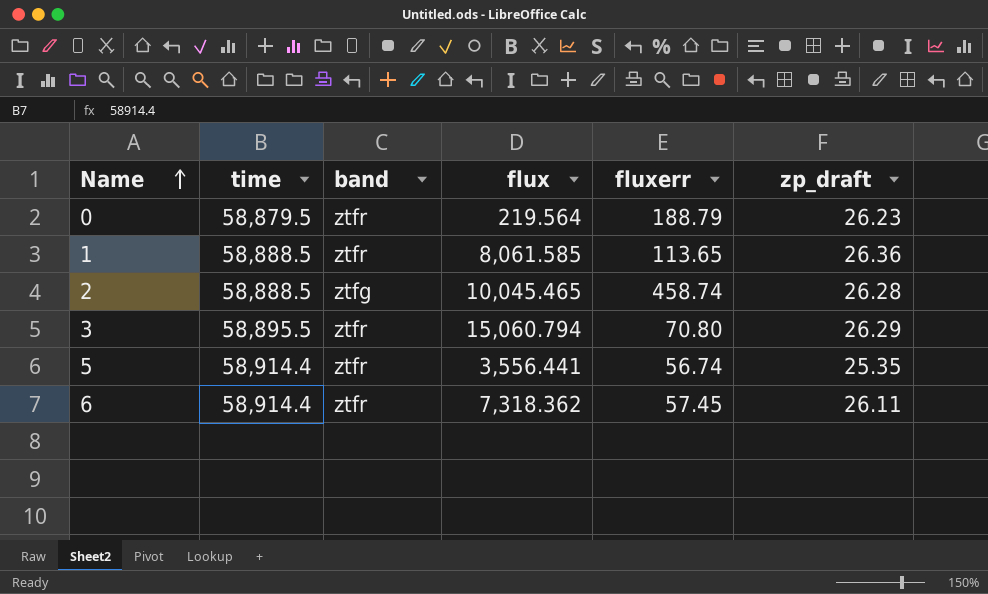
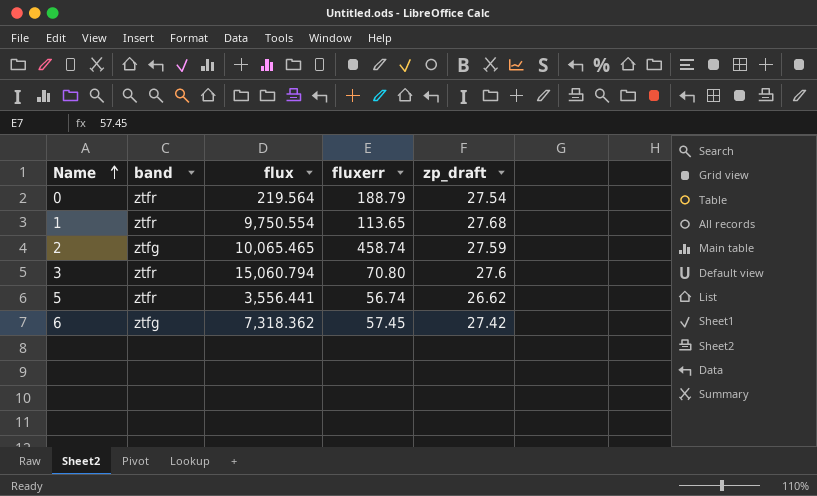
column time | position: 2 -> none
0 | zp_draft: 26.23 -> 27.54
1 | flux: 8,061.585 -> 9,750.554
1 | zp_draft: 26.36 -> 27.68
2 | flux: 10,045.465 -> 10,065.465
2 | zp_draft: 26.28 -> 27.59
3 | zp_draft: 26.29 -> 27.6
5 | zp_draft: 25.35 -> 26.62
6 | band: ztfr -> ztfg
6 | zp_draft: 26.11 -> 27.42

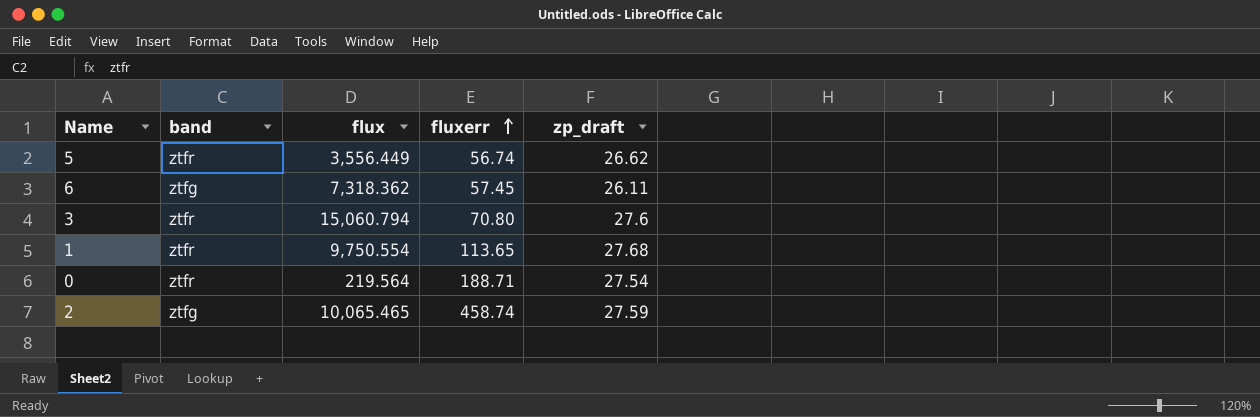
row order: Name ascending -> fluxerr ascending
5 | flux: 3,556.441 -> 3,556.449
6 | zp_draft: 27.42 -> 26.11
0 | fluxerr: 188.79 -> 188.71

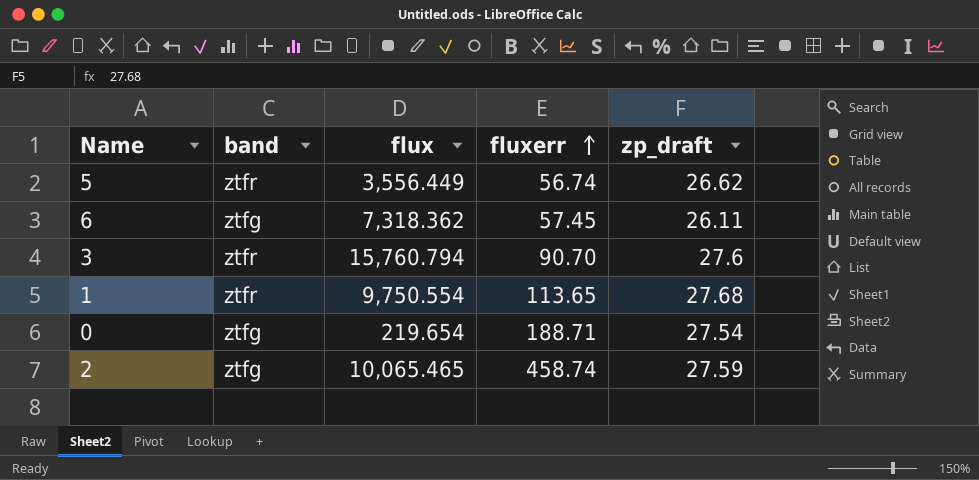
3 | flux: 15,060.794 -> 15,760.794
3 | fluxerr: 70.80 -> 90.70
0 | band: ztfr -> ztfg
0 | flux: 219.564 -> 219.654

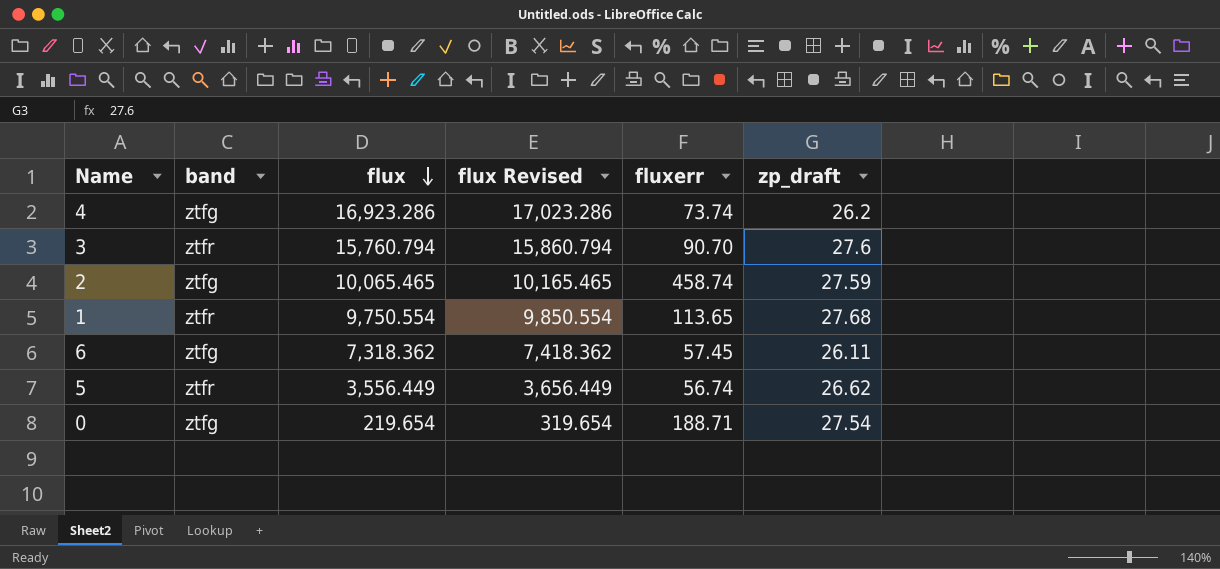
row order: fluxerr ascending -> flux descending
column flux Revised | formula: none -> [flux] + 100
row 4: none -> ztfg | 16,923.286 | 17,023.286 | 73.74 | 26.2

